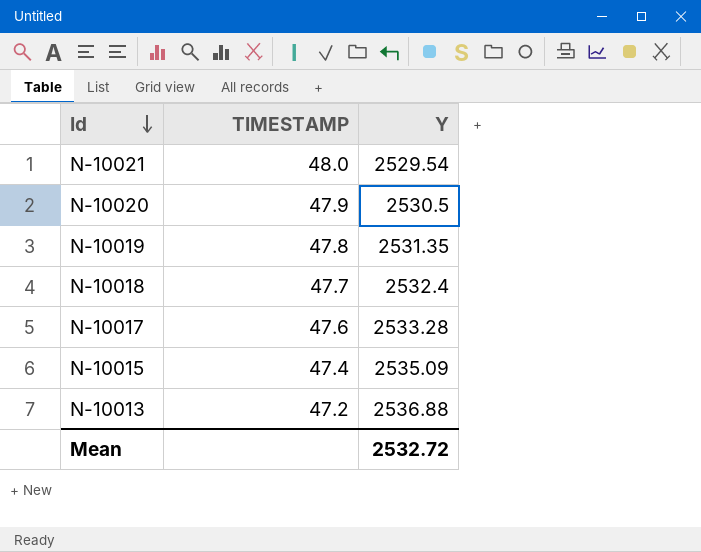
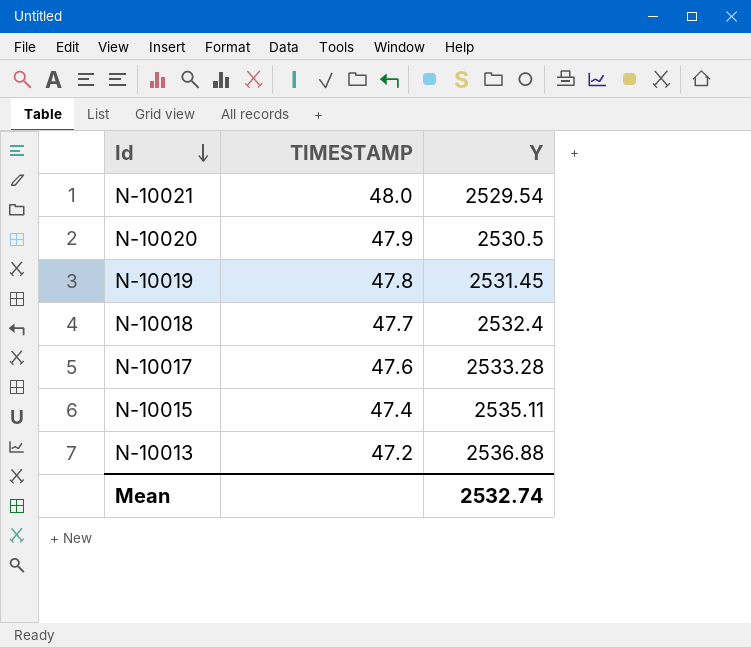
N-10019 | Y: 2531.35 -> 2531.45
N-10015 | Y: 2535.09 -> 2535.11
Mean | Y: 2532.72 -> 2532.74

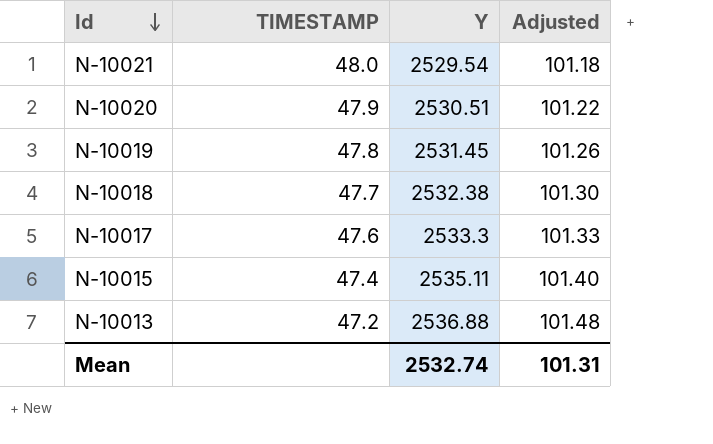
column Adjusted | formula: none -> [Y] * 0.04
N-10020 | Y: 2530.5 -> 2530.51
N-10018 | Y: 2532.4 -> 2532.38
N-10017 | Y: 2533.28 -> 2533.3

